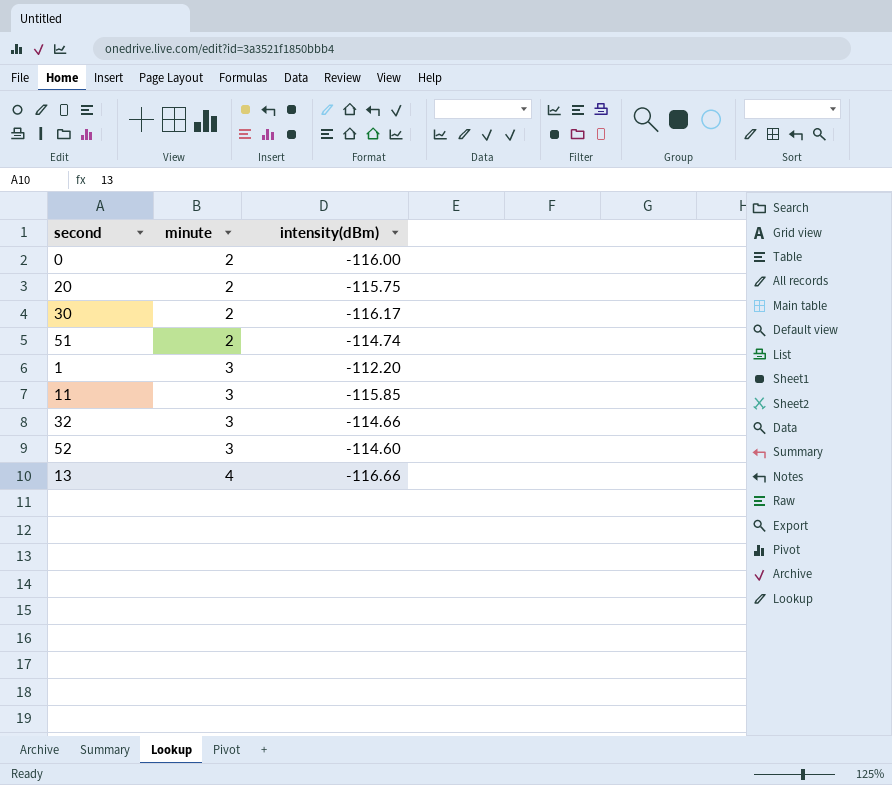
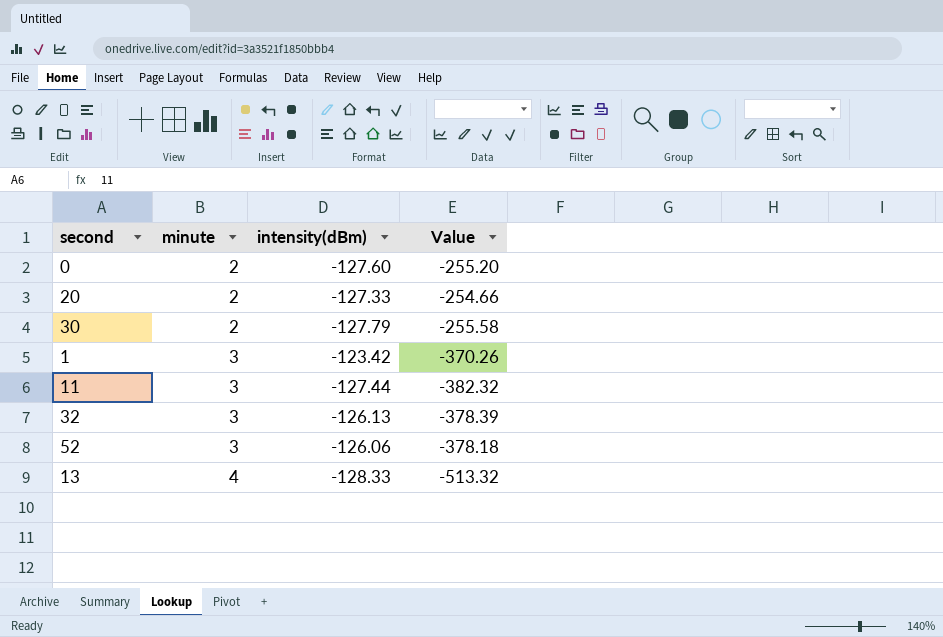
column Value | formula: none -> [minute] * [intensity(dBm)]
row 51: 2 | -114.74 -> none
0 | intensity(dBm): -116.00 -> -127.60
20 | intensity(dBm): -115.75 -> -127.33
30 | intensity(dBm): -116.17 -> -127.79
1 | intensity(dBm): -112.20 -> -123.42
11 | intensity(dBm): -115.85 -> -127.44
32 | intensity(dBm): -114.66 -> -126.13
52 | intensity(dBm): -114.60 -> -126.06
13 | intensity(dBm): -116.66 -> -128.33

